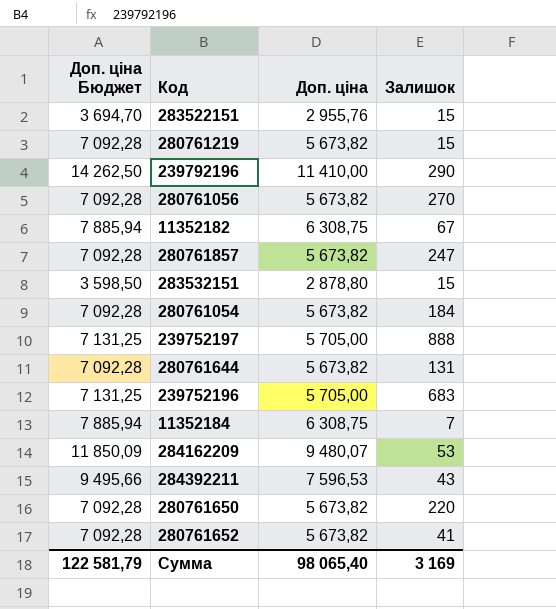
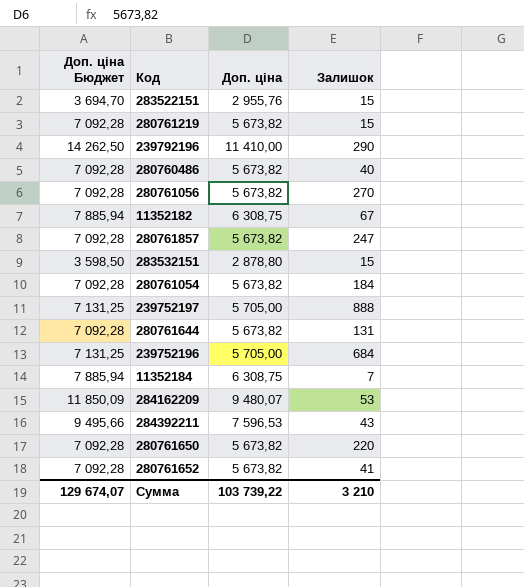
row 280760486: none -> 7 092,28 | 5 673,82 | 40
239752196 | Залишок: 683 -> 684
Сумма | Доп. ціна Бюджет: 122 581,79 -> 129 674,07
Сумма | Доп. ціна: 98 065,40 -> 103 739,22
Сумма | Залишок: 3 169 -> 3 210

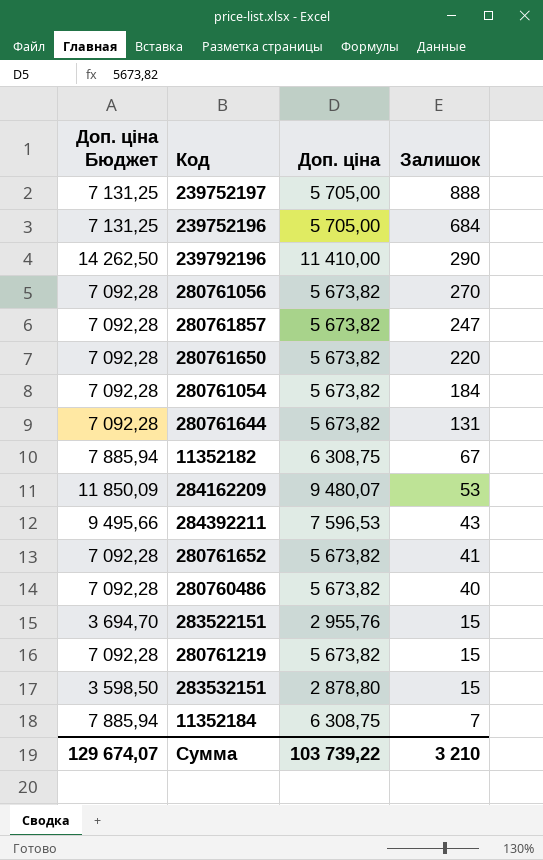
row order: none -> Залишок descending

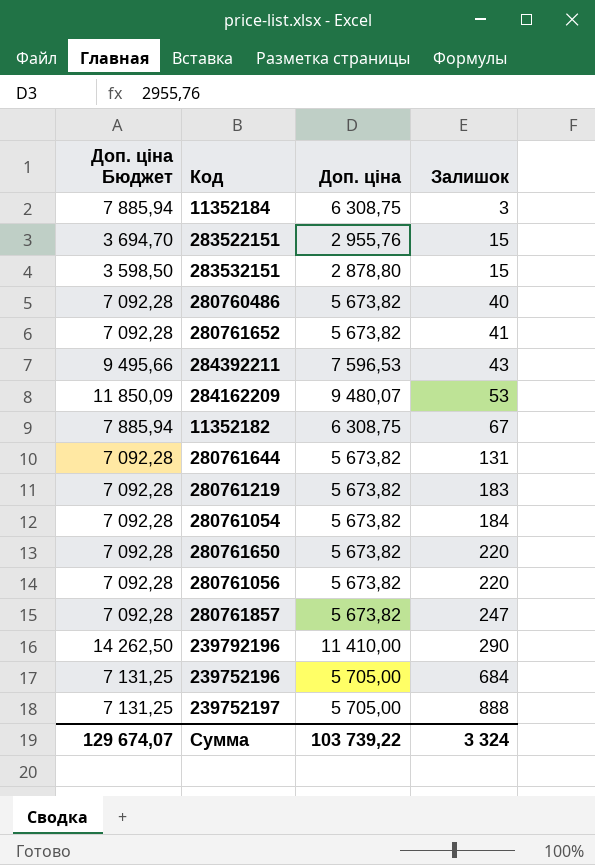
row order: Залишок descending -> Залишок ascending
11352184 | Залишок: 7 -> 3
280761219 | Залишок: 15 -> 183
280761056 | Залишок: 270 -> 220
Сумма | Залишок: 3 210 -> 3 324

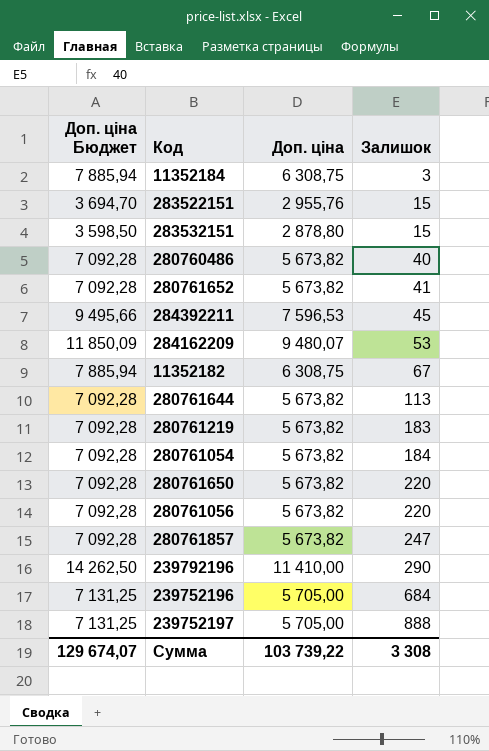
284392211 | Залишок: 43 -> 45
280761644 | Залишок: 131 -> 113
Сумма | Залишок: 3 324 -> 3 308

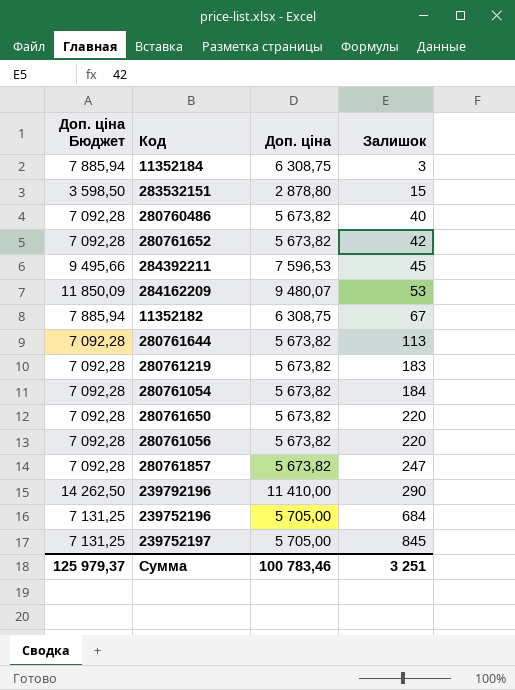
row 283522151: 3 694,70 | 2 955,76 | 15 -> none
280761652 | Залишок: 41 -> 42
239752197 | Залишок: 888 -> 845
Сумма | Доп. ціна Бюджет: 129 674,07 -> 125 979,37
Сумма | Доп. ціна: 103 739,22 -> 100 783,46
Сумма | Залишок: 3 308 -> 3 251

